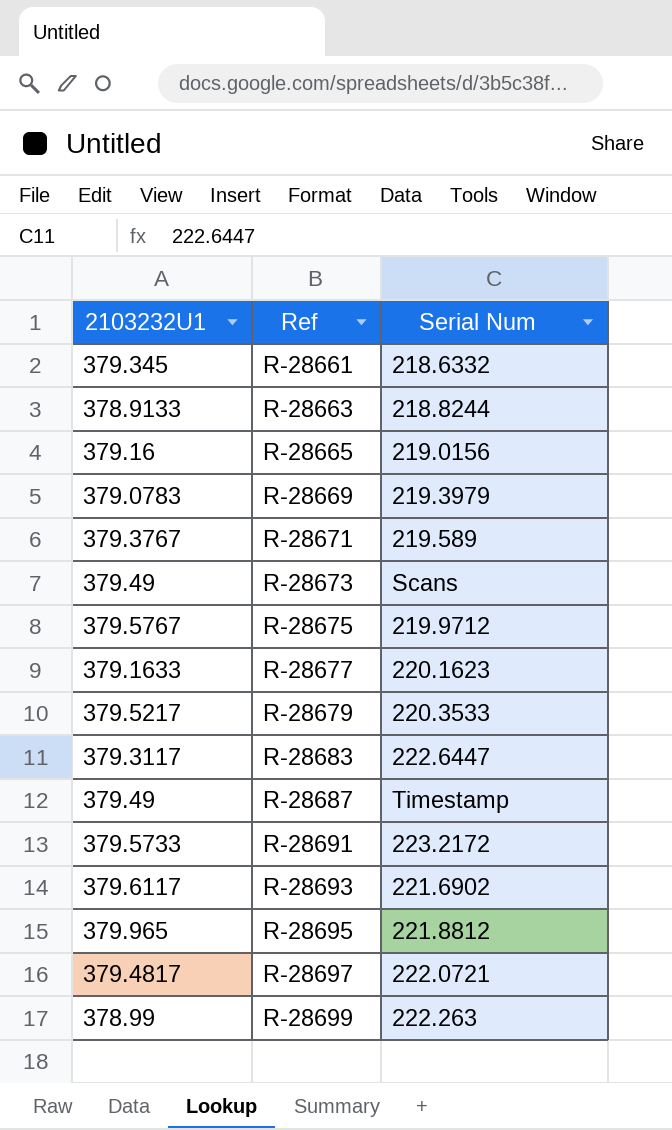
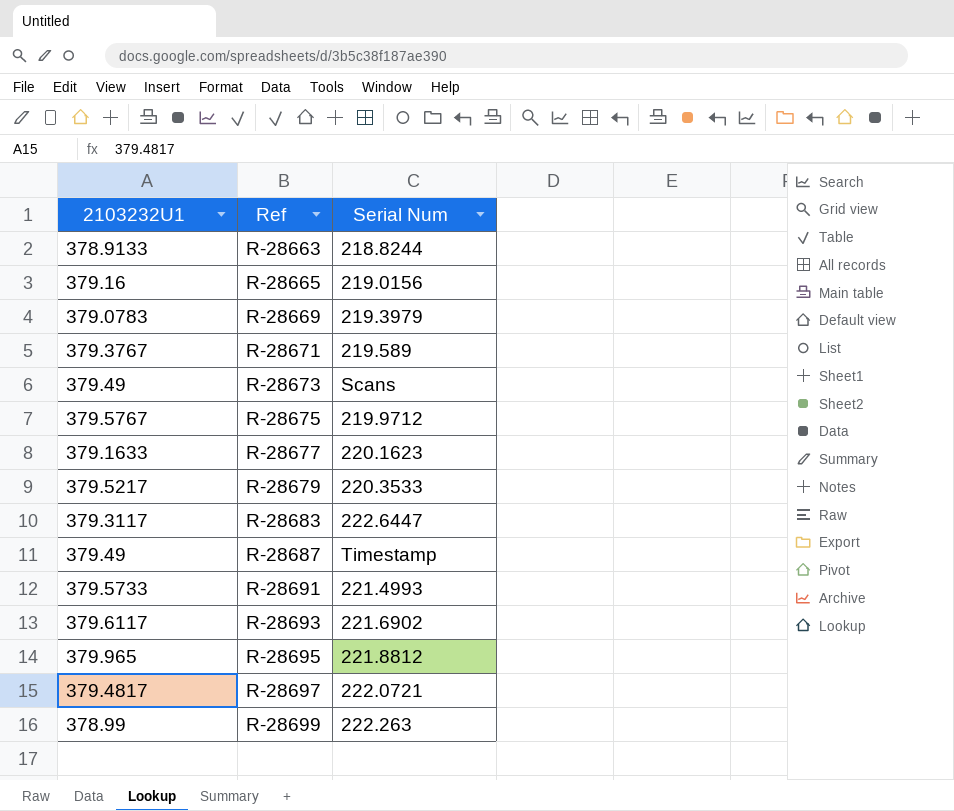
row R-28661: 379.345 | 218.6332 -> none
R-28691 | Serial Num: 223.2172 -> 221.4993

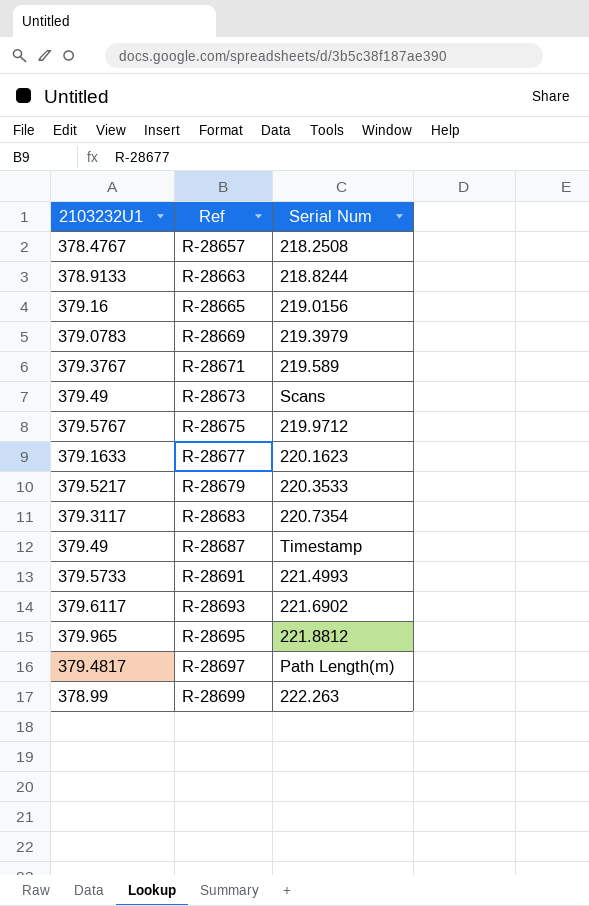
row R-28657: none -> 378.4767 | 218.2508
R-28683 | Serial Num: 222.6447 -> 220.7354
R-28697 | Serial Num: 222.0721 -> Path Length(m)

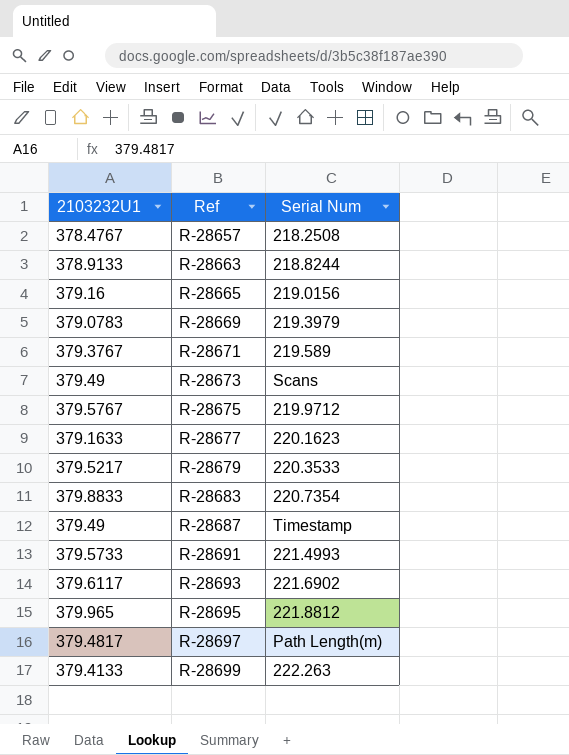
R-28683 | 2103232U1: 379.3117 -> 379.8833
R-28699 | 2103232U1: 378.99 -> 379.4133

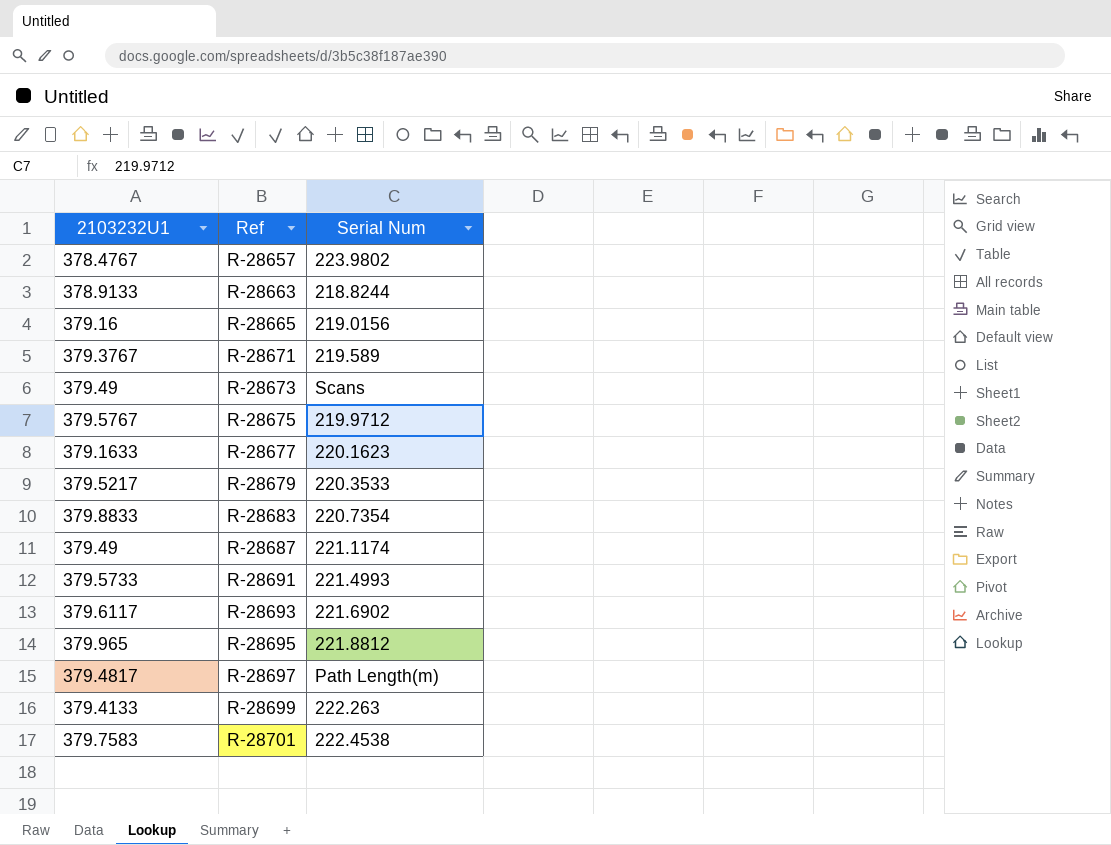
row R-28669: 379.0783 | 219.3979 -> none
R-28657 | Serial Num: 218.2508 -> 223.9802
R-28687 | Serial Num: Timestamp -> 221.1174
row R-28701: none -> 379.7583 | 222.4538

